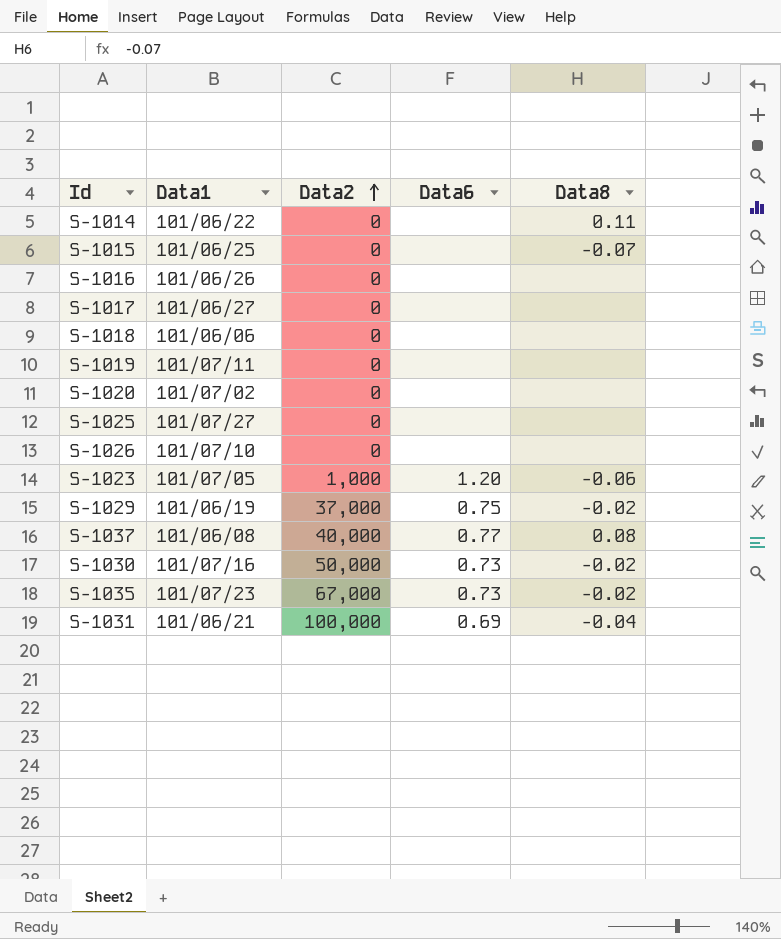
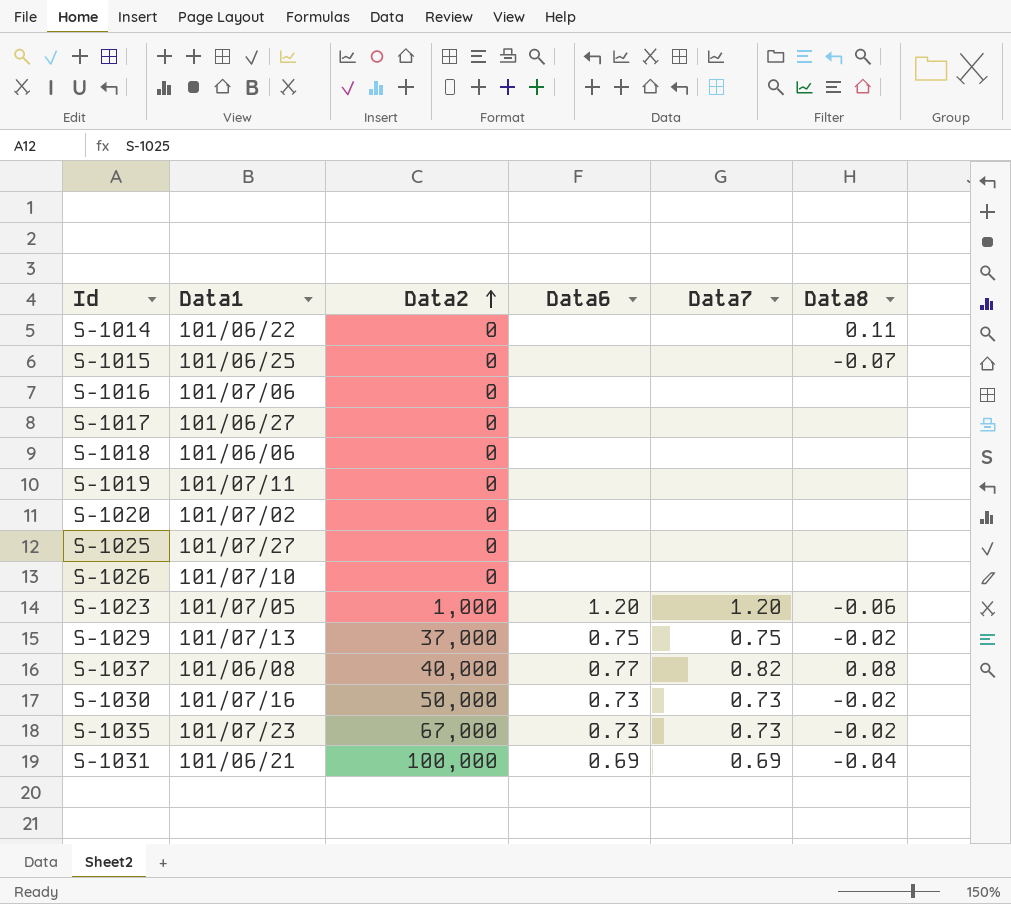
column Data7 | position: none -> 5
S-1016 | Data1: 101/06/26 -> 101/07/06
S-1029 | Data1: 101/06/19 -> 101/07/13

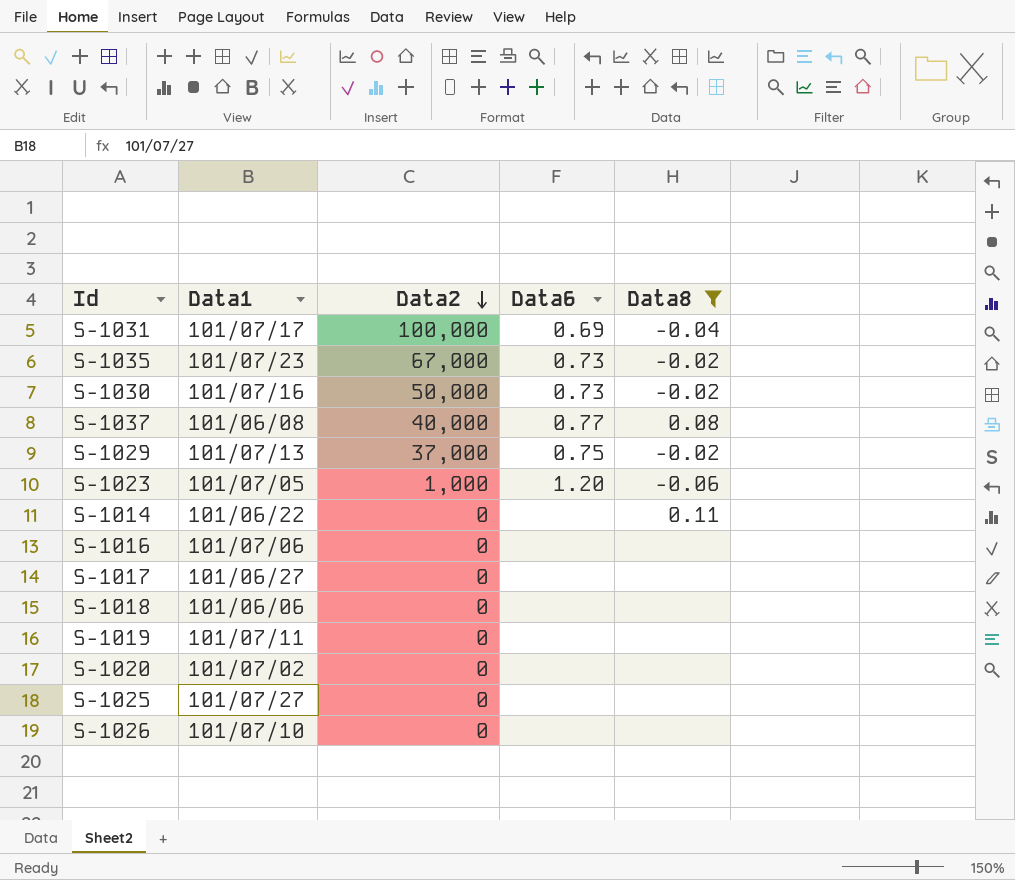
filter: none -> Data8 != -0.07
row order: Data2 ascending -> Data2 descending
column Data7 | position: 5 -> none
S-1031 | Data1: 101/06/21 -> 101/07/17

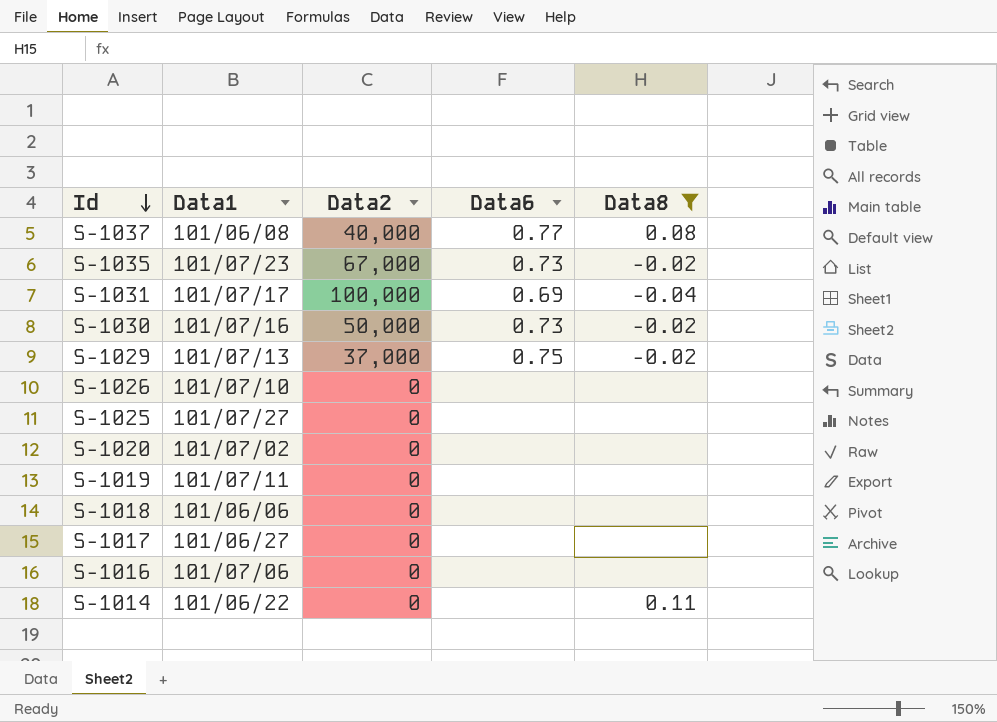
row order: Data2 descending -> Id descending
row S-1023: 101/07/05 | 1,000 | 1.20 | -0.06 -> none

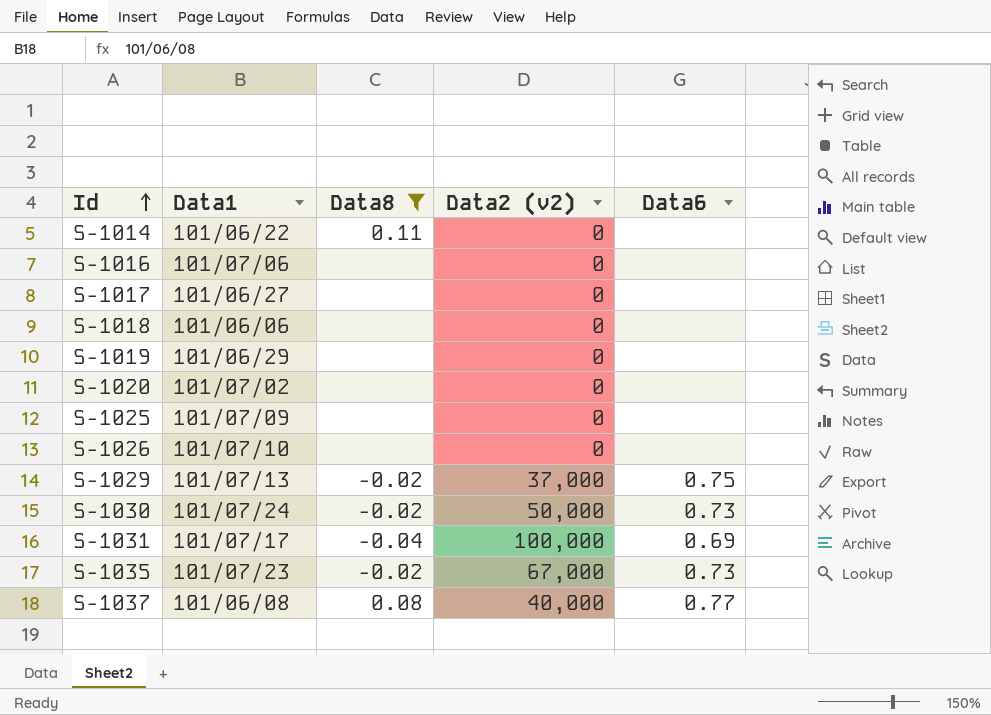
row order: Id descending -> Id ascending
column Data8 | position: 5 -> 3
column name: Data2 -> Data2 (v2)
S-1019 | Data1: 101/07/11 -> 101/06/29
S-1025 | Data1: 101/07/27 -> 101/07/09
S-1030 | Data1: 101/07/16 -> 101/07/24

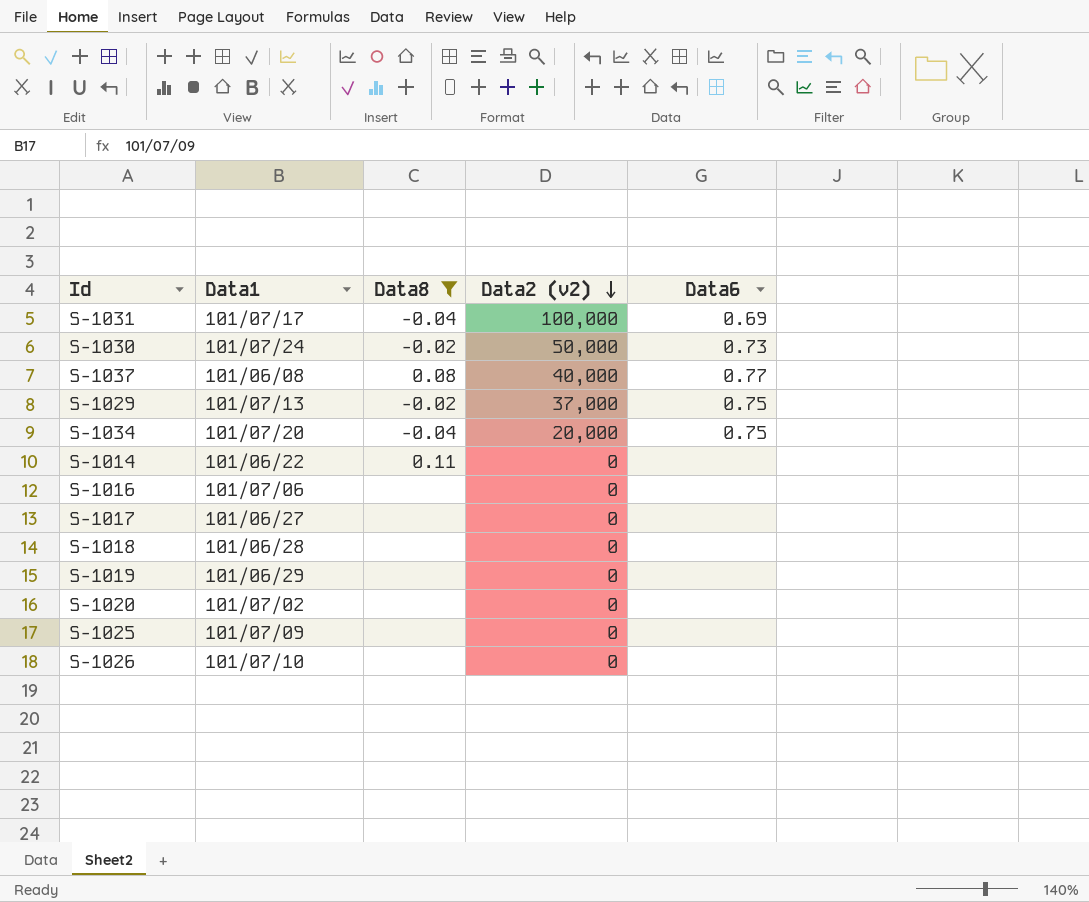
row order: Id ascending -> Data2 (v2) descending
row S-1035: 101/07/23 | -0.02 | 67,000 | 0.73 -> none
row S-1034: none -> 101/07/20 | -0.04 | 20,000 | 0.75
S-1018 | Data1: 101/06/06 -> 101/06/28

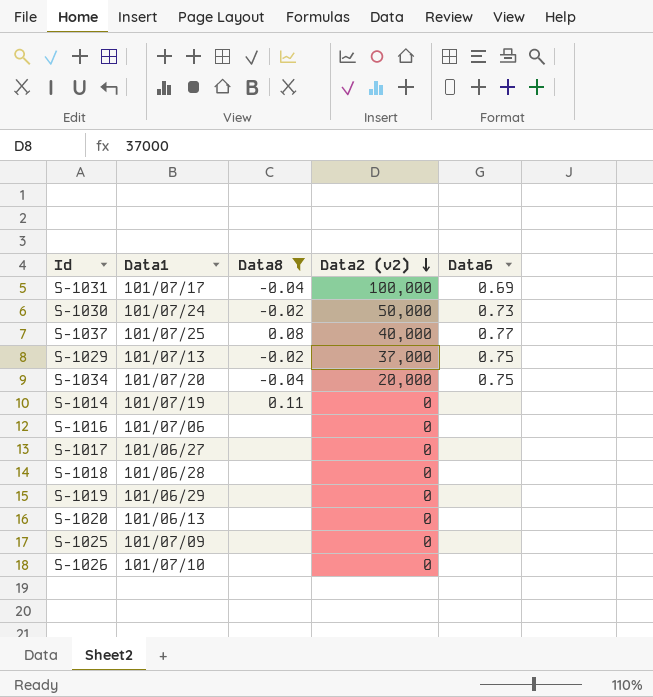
S-1037 | Data1: 101/06/08 -> 101/07/25
S-1014 | Data1: 101/06/22 -> 101/07/19
S-1020 | Data1: 101/07/02 -> 101/06/13

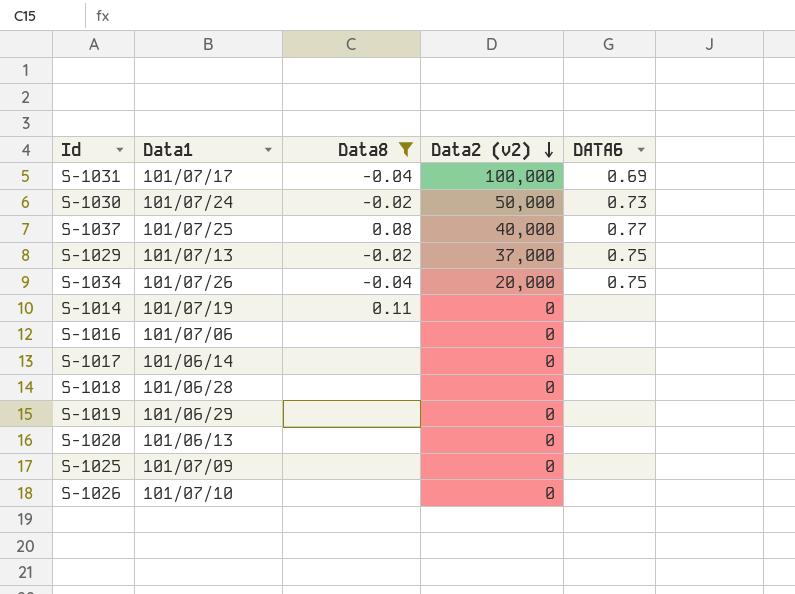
column name: Data6 -> DATA6
S-1034 | Data1: 101/07/20 -> 101/07/26
S-1017 | Data1: 101/06/27 -> 101/06/14

